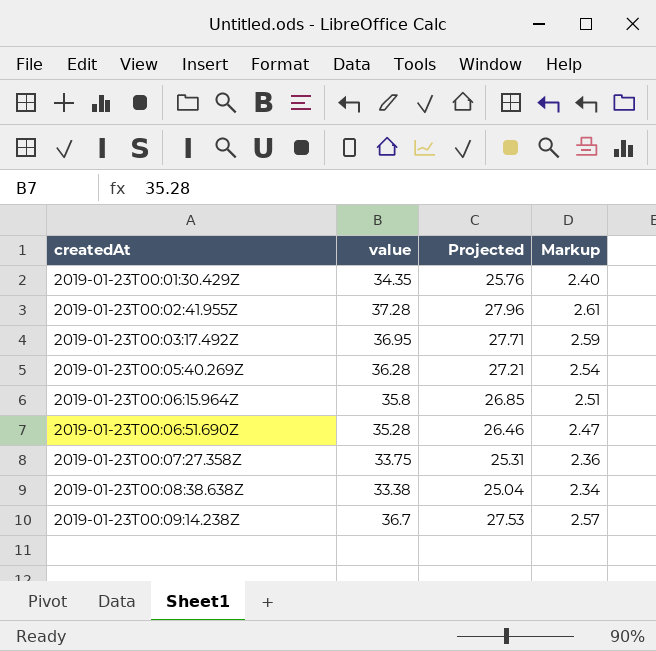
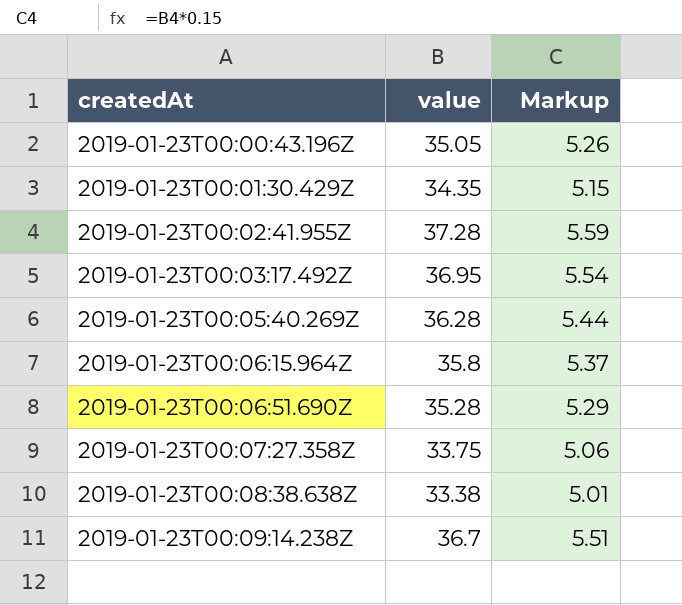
column Projected | formula: [value] * 0.75 -> none
column Markup | formula: [value] * 0.07 -> [value] * 0.15
row 2019-01-23T00:00:43.196Z: none -> 35.05 | 5.26

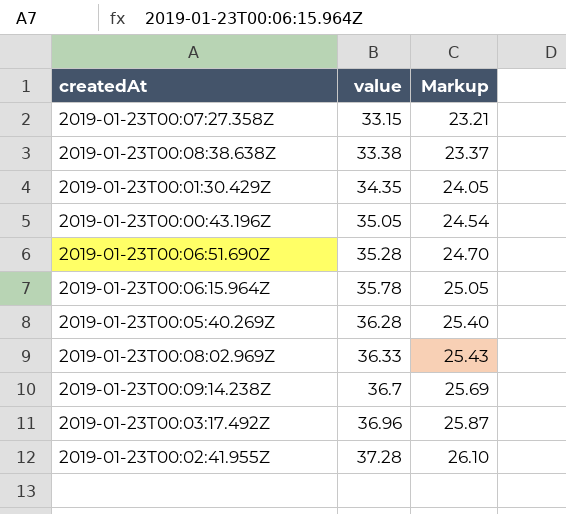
row order: createdAt ascending -> value ascending
column Markup | formula: [value] * 0.15 -> [value] * 0.7
2019-01-23T00:07:27.358Z | value: 33.75 -> 33.15
2019-01-23T00:06:15.964Z | value: 35.8 -> 35.78
row 2019-01-23T00:08:02.969Z: none -> 36.33 | 25.43
2019-01-23T00:03:17.492Z | value: 36.95 -> 36.96

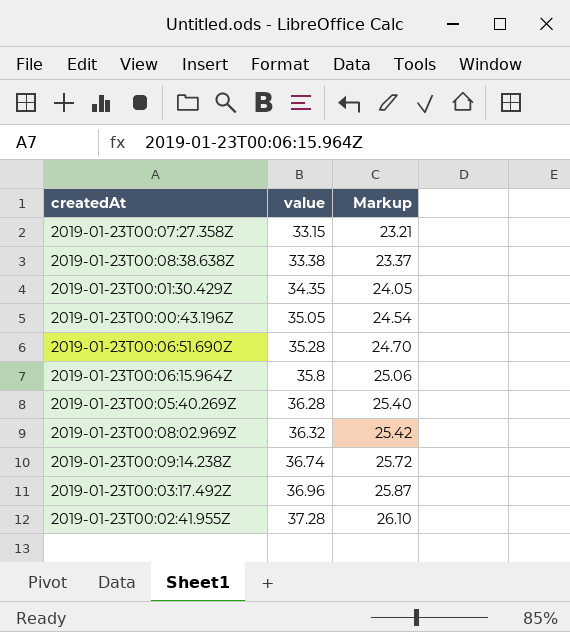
2019-01-23T00:06:15.964Z | value: 35.78 -> 35.8
2019-01-23T00:06:15.964Z | Markup: 25.05 -> 25.06
2019-01-23T00:08:02.969Z | value: 36.33 -> 36.32
2019-01-23T00:08:02.969Z | Markup: 25.43 -> 25.42
2019-01-23T00:09:14.238Z | value: 36.7 -> 36.74
2019-01-23T00:09:14.238Z | Markup: 25.69 -> 25.72

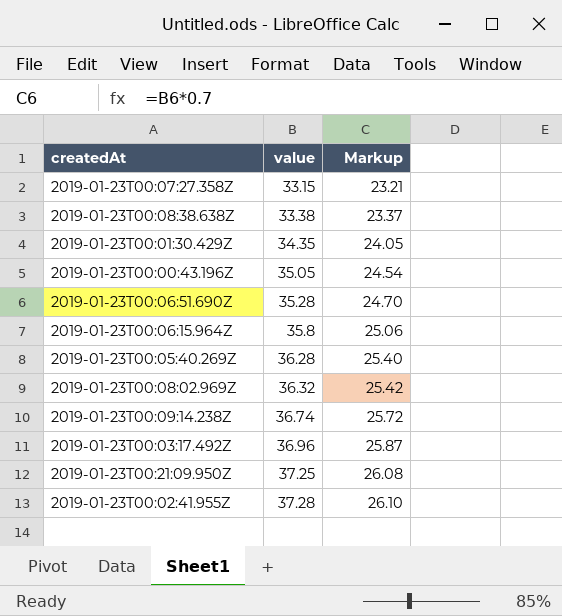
row 2019-01-23T00:21:09.950Z: none -> 37.25 | 26.08

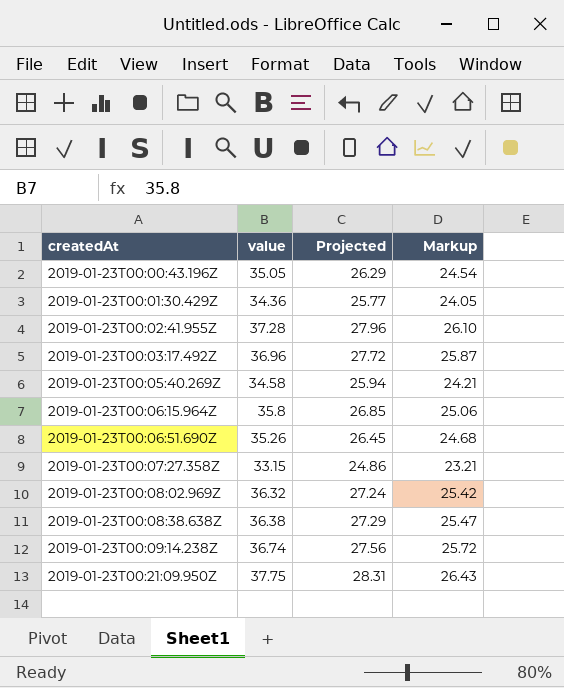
row order: value ascending -> createdAt ascending
column Projected | formula: none -> [value] * 0.75
2019-01-23T00:01:30.429Z | value: 34.35 -> 34.36
2019-01-23T00:05:40.269Z | value: 36.28 -> 34.58
2019-01-23T00:05:40.269Z | Markup: 25.40 -> 24.21
2019-01-23T00:06:51.690Z | value: 35.28 -> 35.26
2019-01-23T00:06:51.690Z | Markup: 24.70 -> 24.68
2019-01-23T00:08:38.638Z | value: 33.38 -> 36.38
2019-01-23T00:08:38.638Z | Markup: 23.37 -> 25.47
2019-01-23T00:21:09.950Z | value: 37.25 -> 37.75
2019-01-23T00:21:09.950Z | Markup: 26.08 -> 26.43

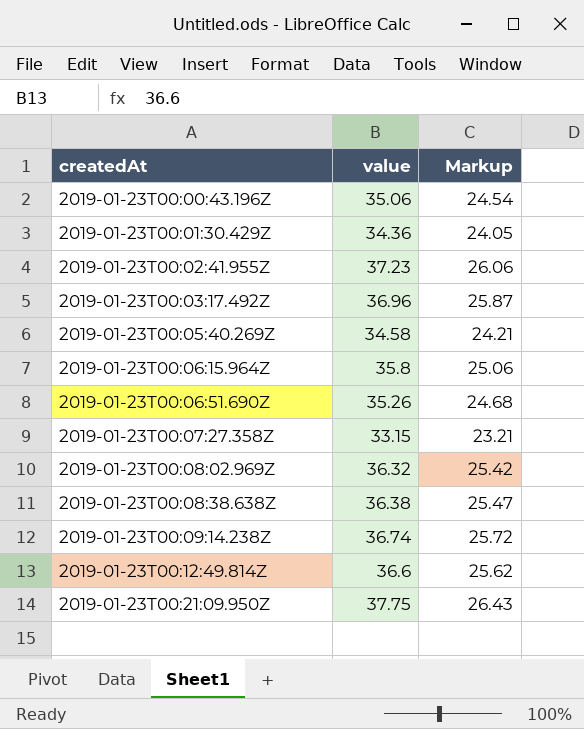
column Projected | formula: [value] * 0.75 -> none
2019-01-23T00:00:43.196Z | value: 35.05 -> 35.06
2019-01-23T00:02:41.955Z | value: 37.28 -> 37.23
2019-01-23T00:02:41.955Z | Markup: 26.10 -> 26.06
row 2019-01-23T00:12:49.814Z: none -> 36.6 | 25.62

